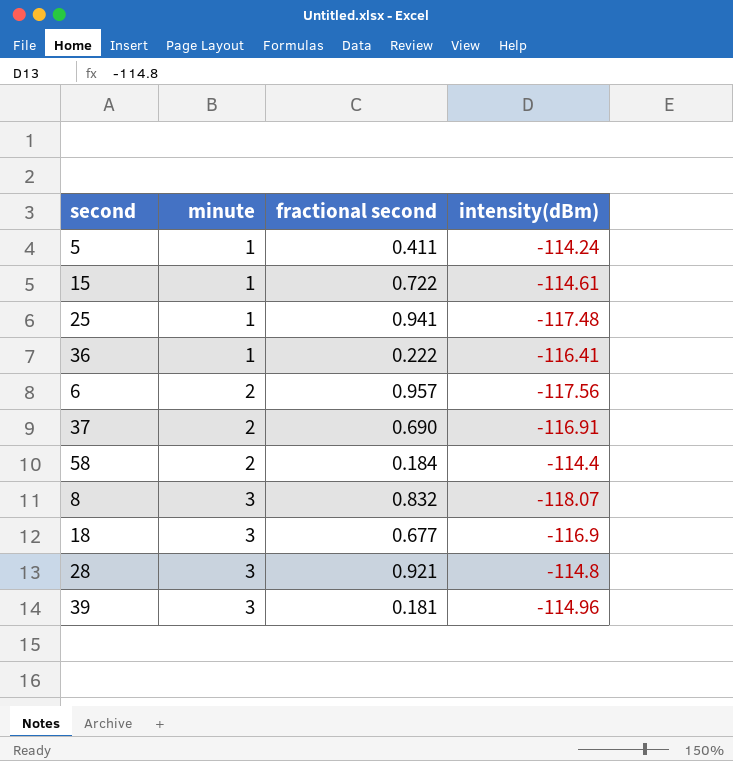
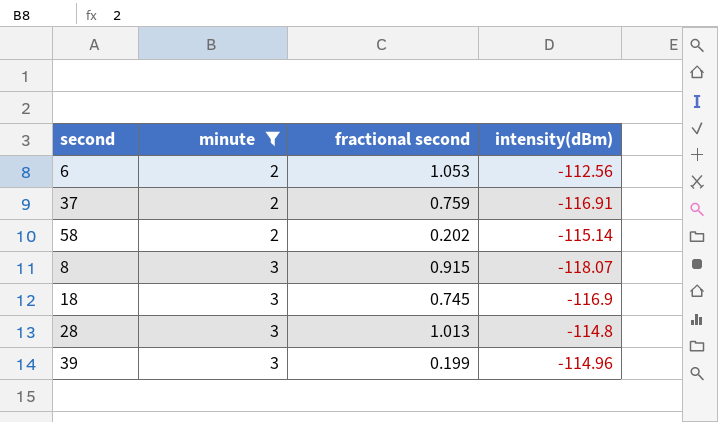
filter: none -> minute != 1
6 | fractional second: 0.957 -> 1.053
6 | intensity(dBm): -117.56 -> -112.56
37 | fractional second: 0.690 -> 0.759
58 | fractional second: 0.184 -> 0.202
58 | intensity(dBm): -114.4 -> -115.14
8 | fractional second: 0.832 -> 0.915
18 | fractional second: 0.677 -> 0.745
28 | fractional second: 0.921 -> 1.013
39 | fractional second: 0.181 -> 0.199

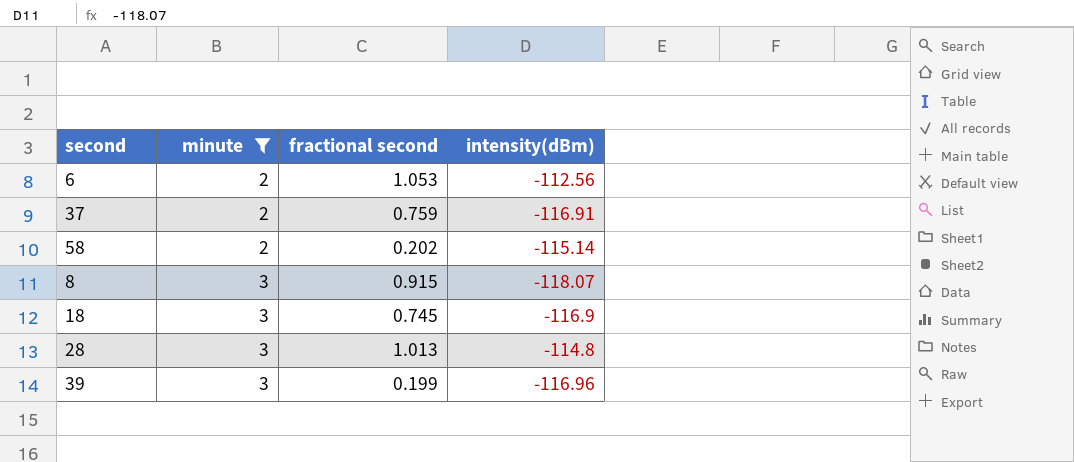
39 | intensity(dBm): -114.96 -> -116.96

